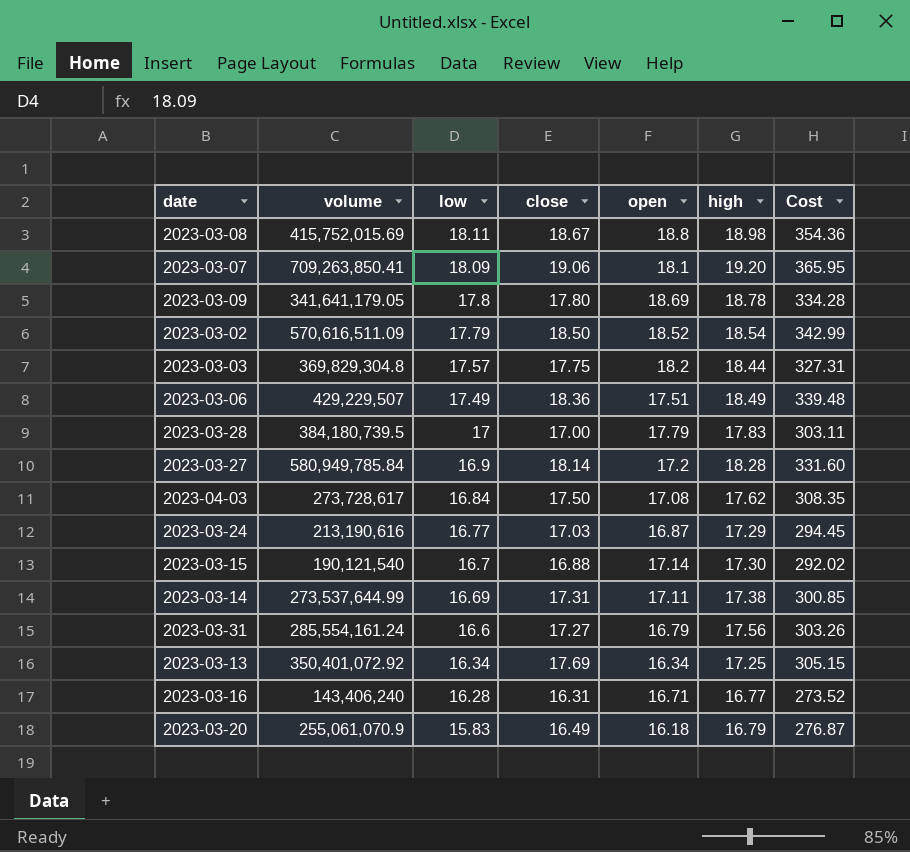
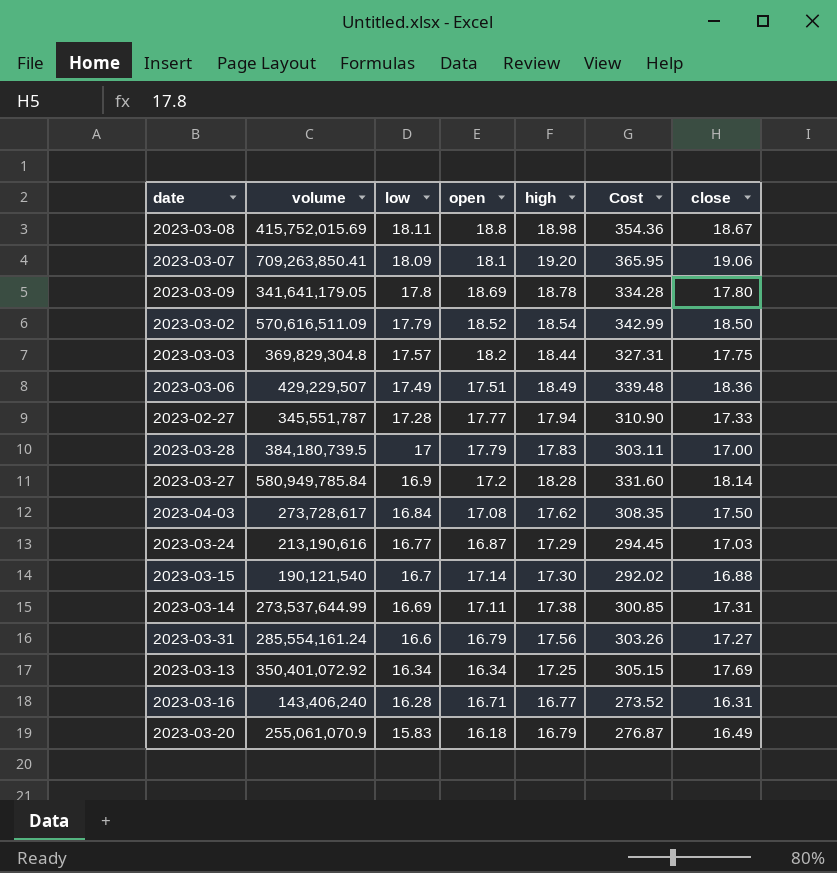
column close | position: 4 -> 7
row 2023-02-27: none -> 345,551,787 | 17.28 | 17.77 | 17.94 | 310.90 | 17.33

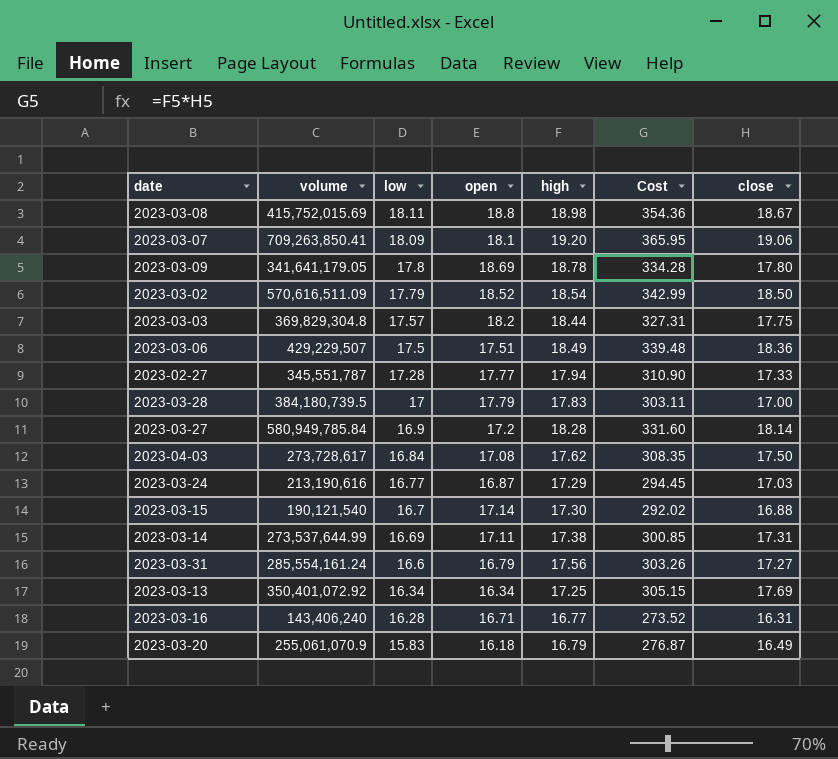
2023-03-06 | low: 17.49 -> 17.5

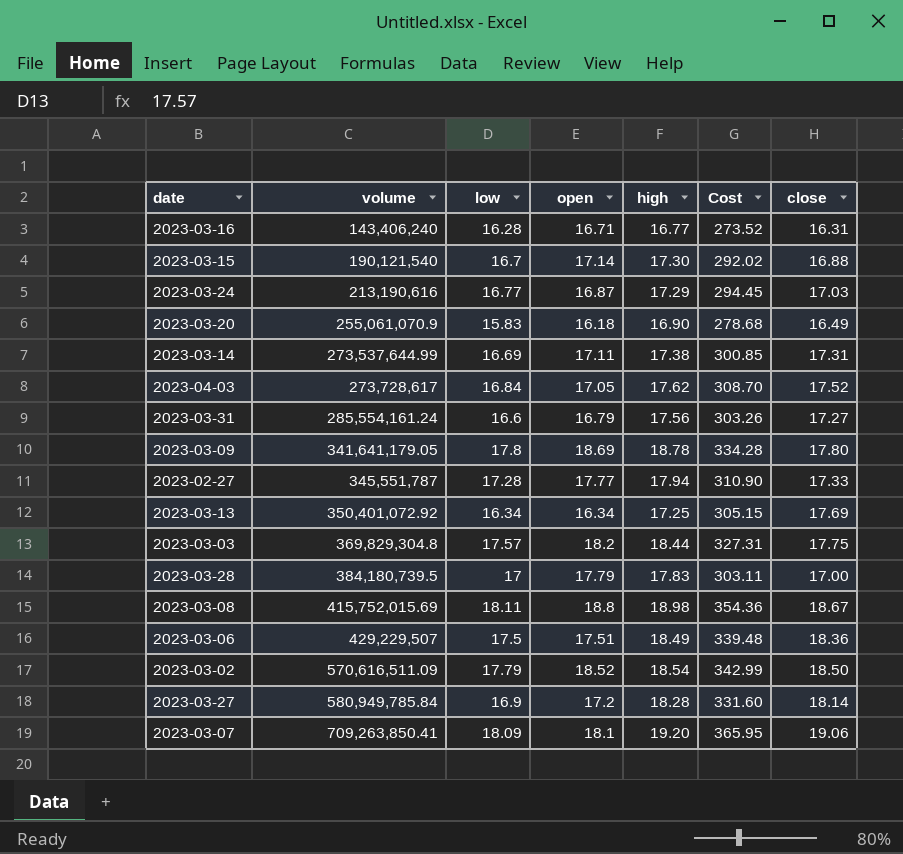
row order: low descending -> volume ascending
2023-03-20 | high: 16.79 -> 16.90
2023-03-20 | Cost: 276.87 -> 278.68
2023-04-03 | open: 17.08 -> 17.05
2023-04-03 | Cost: 308.35 -> 308.70
2023-04-03 | close: 17.50 -> 17.52

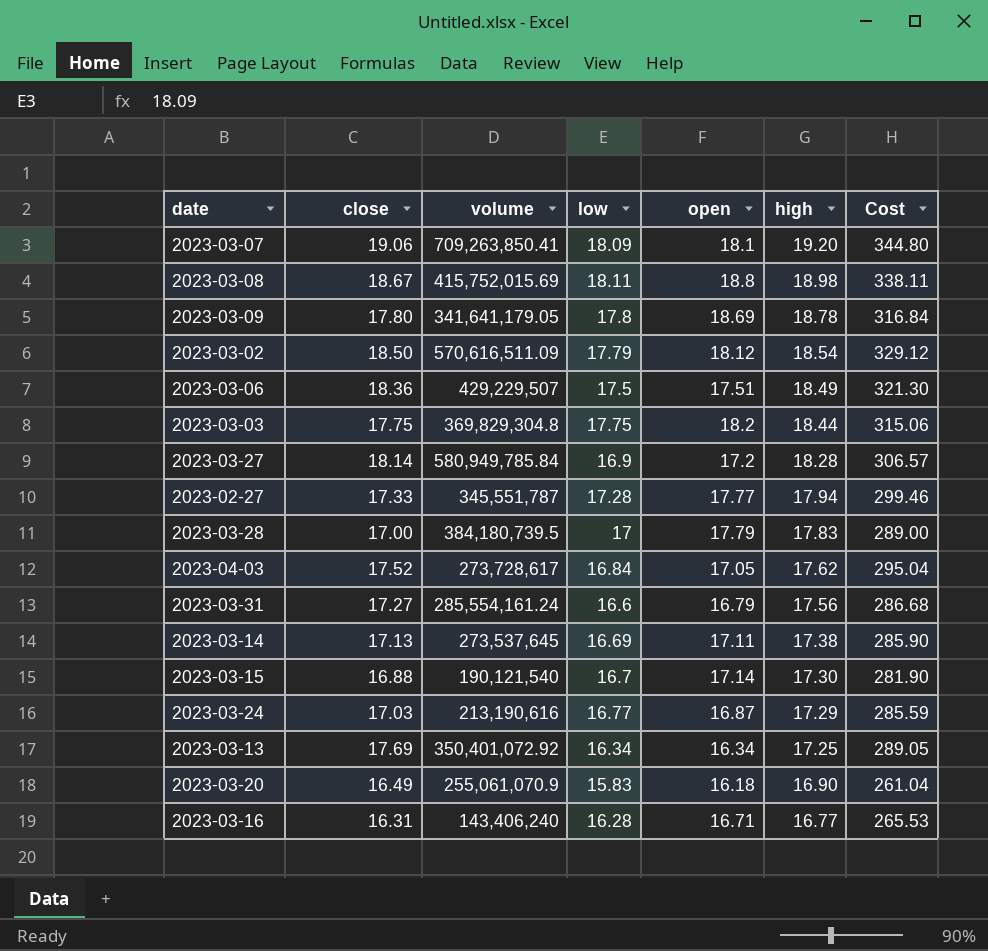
row order: volume ascending -> high descending
column close | position: 7 -> 2
column Cost | formula: [high] * [close] -> [close] * [low]
2023-03-02 | open: 18.52 -> 18.12
2023-03-03 | low: 17.57 -> 17.75
2023-03-14 | close: 17.31 -> 17.13
2023-03-14 | volume: 273,537,644.99 -> 273,537,645

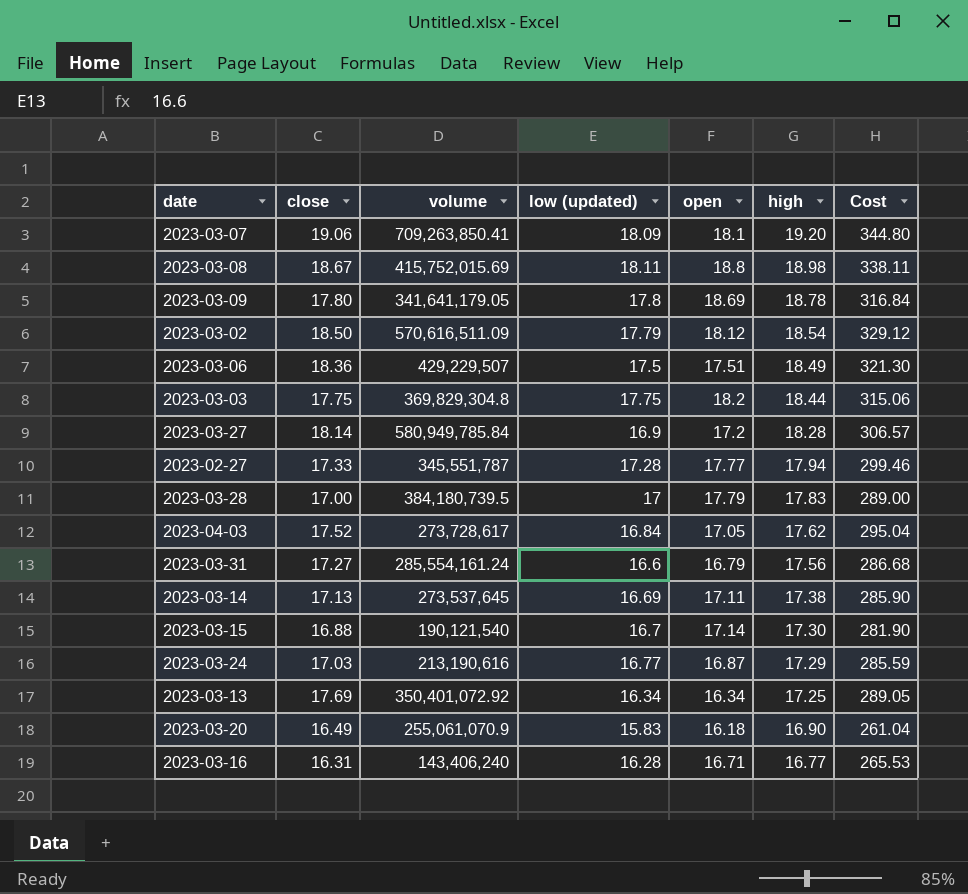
column name: low -> low (updated)

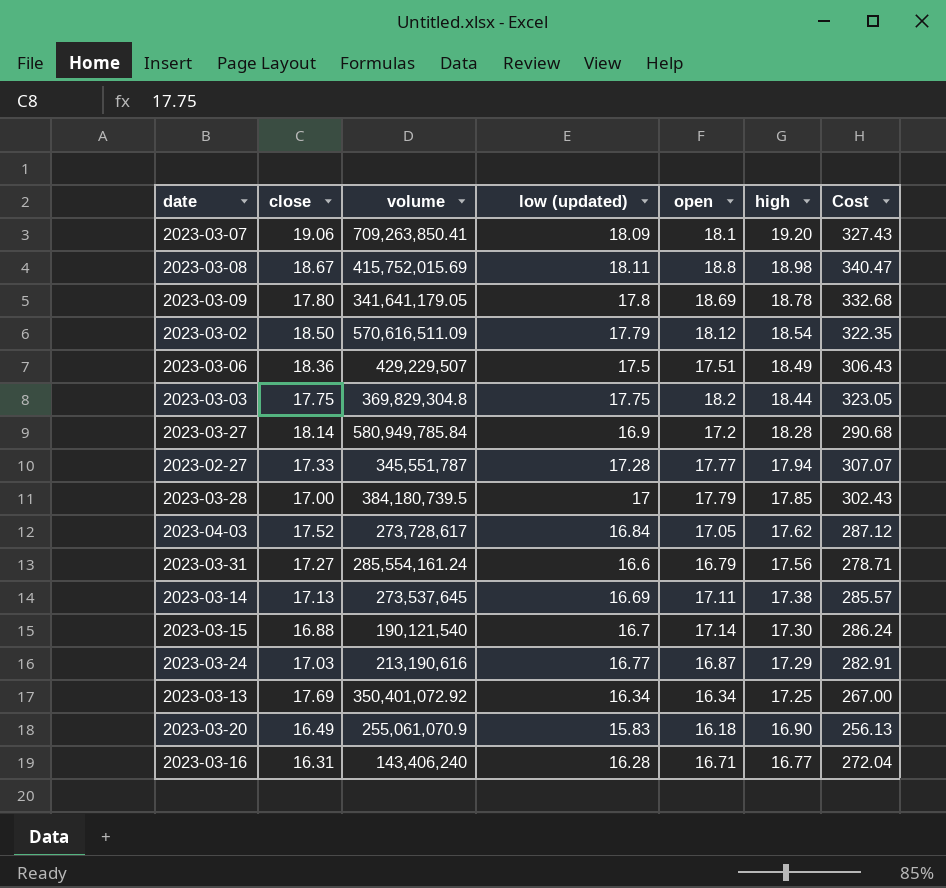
column Cost | formula: [close] * [low (updated)] -> [low (updated)] * [open]
2023-03-28 | high: 17.83 -> 17.85

